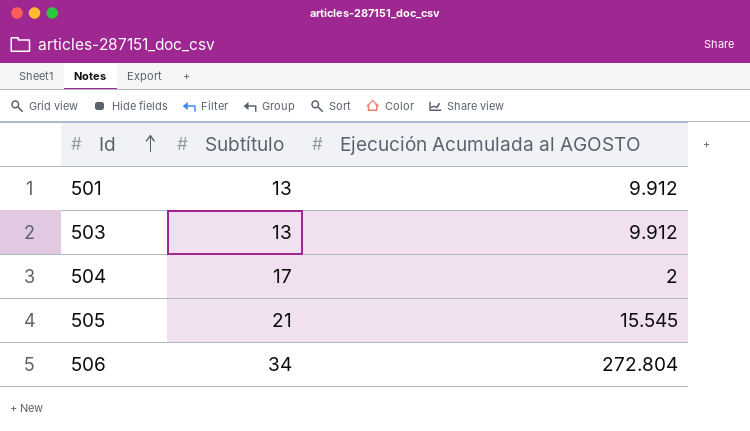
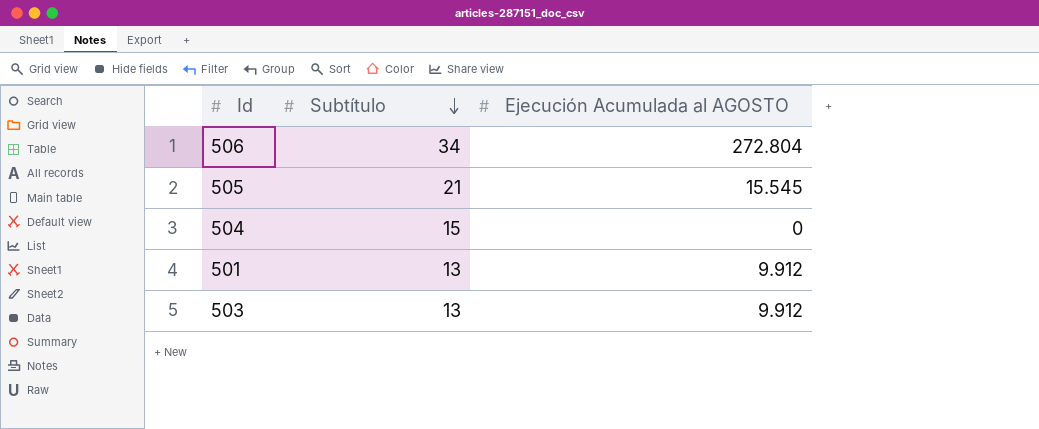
row order: Id ascending -> Subtítulo descending
504 | Subtítulo: 17 -> 15
504 | Ejecución Acumulada al AGOSTO: 2 -> 0

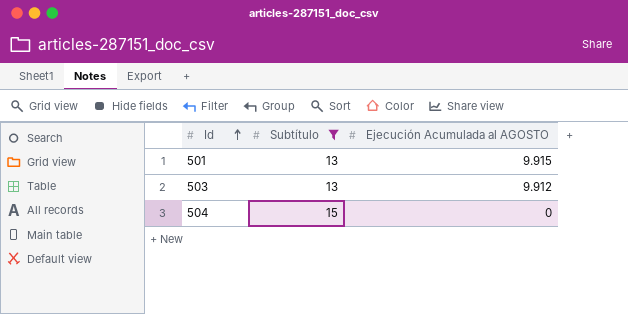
filter: none -> Subtítulo <= 15
row order: Subtítulo descending -> Id ascending
501 | Ejecución Acumulada al AGOSTO: 9.912 -> 9.915

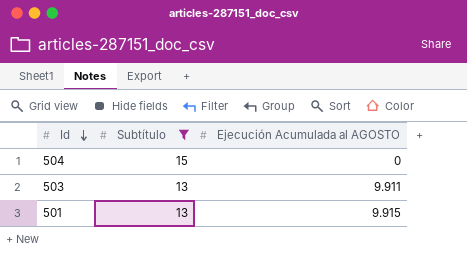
row order: Id ascending -> Id descending
503 | Ejecución Acumulada al AGOSTO: 9.912 -> 9.911

